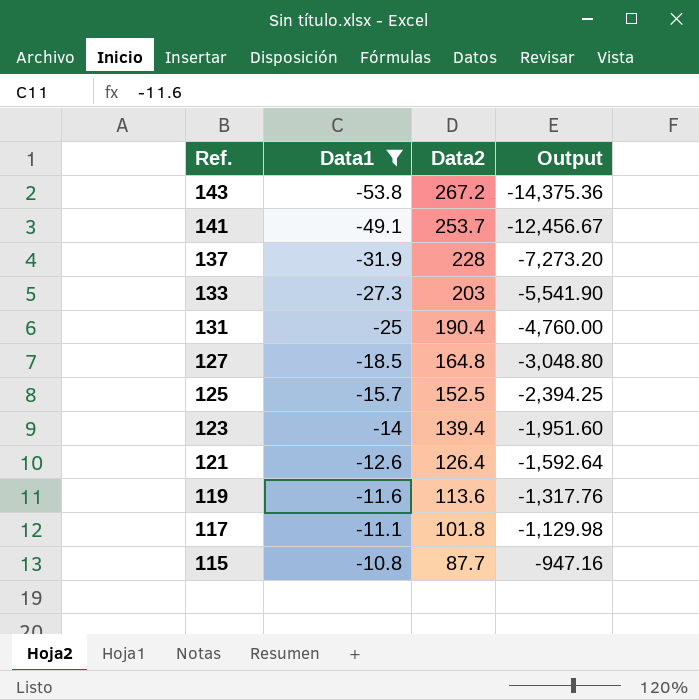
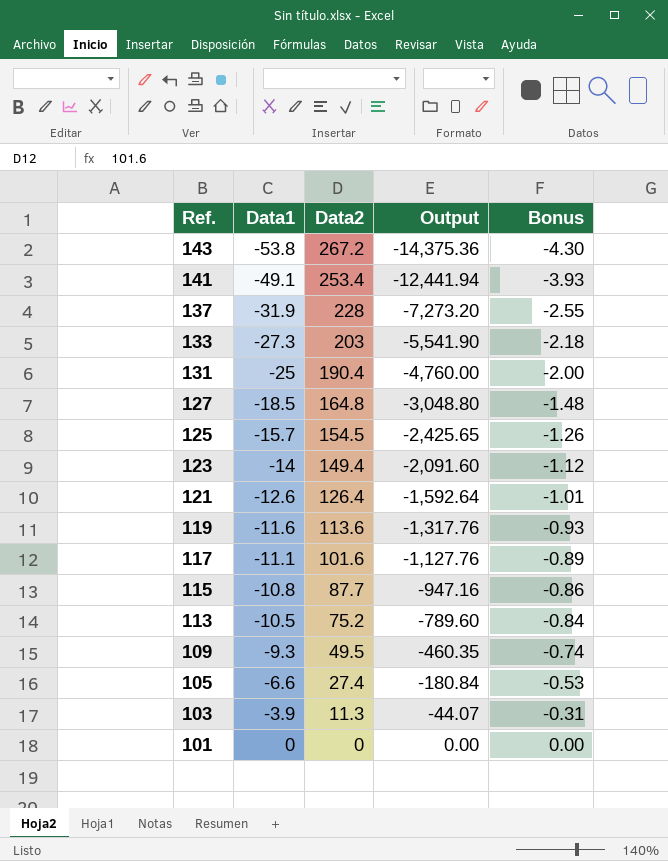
filter: Data1 <= -10.8 -> none
column Bonus | formula: none -> [Data1] * 0.08
141 | Data2: 253.7 -> 253.4
141 | Output: -12,456.67 -> -12,441.94
125 | Data2: 152.5 -> 154.5
125 | Output: -2,394.25 -> -2,425.65
123 | Data2: 139.4 -> 149.4
123 | Output: -1,951.60 -> -2,091.60
117 | Data2: 101.8 -> 101.6
117 | Output: -1,129.98 -> -1,127.76

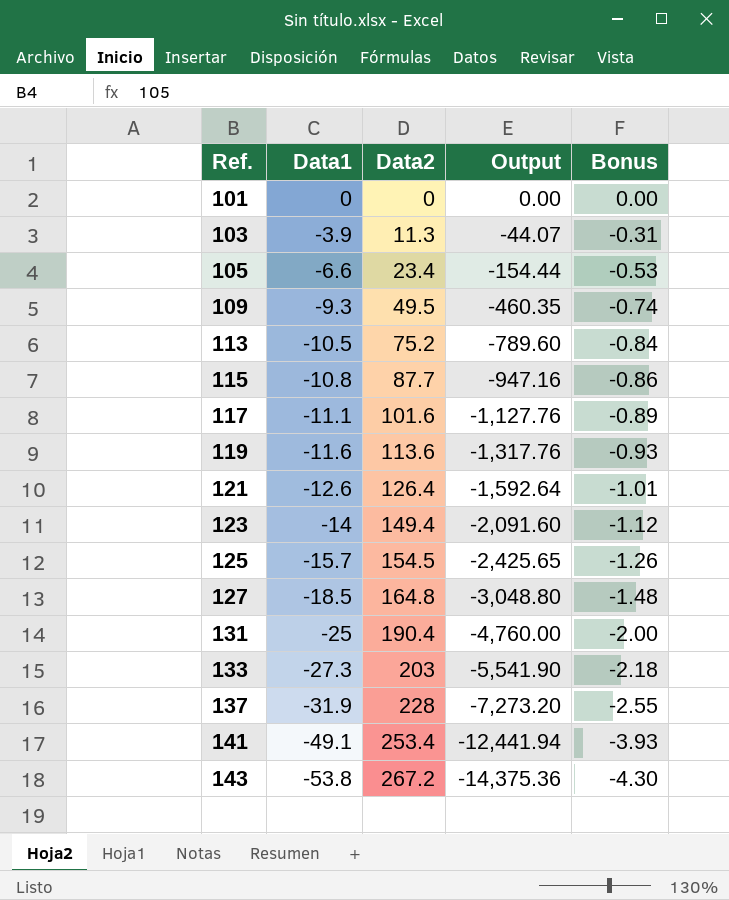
row order: Ref. descending -> Ref. ascending
105 | Data2: 27.4 -> 23.4
105 | Output: -180.84 -> -154.44

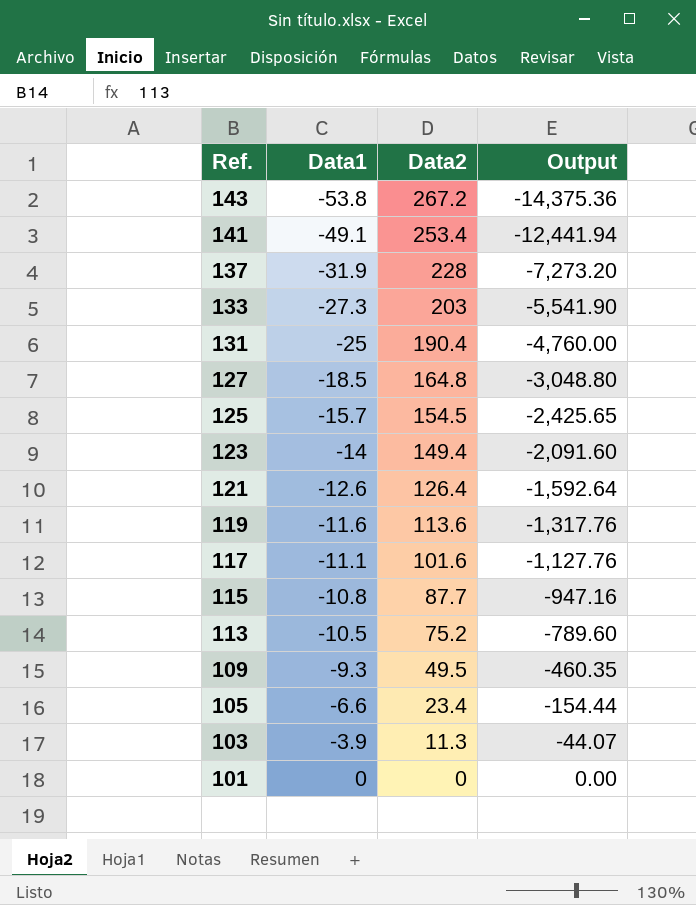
row order: Ref. ascending -> Ref. descending
column Bonus | formula: [Data1] * 0.08 -> none

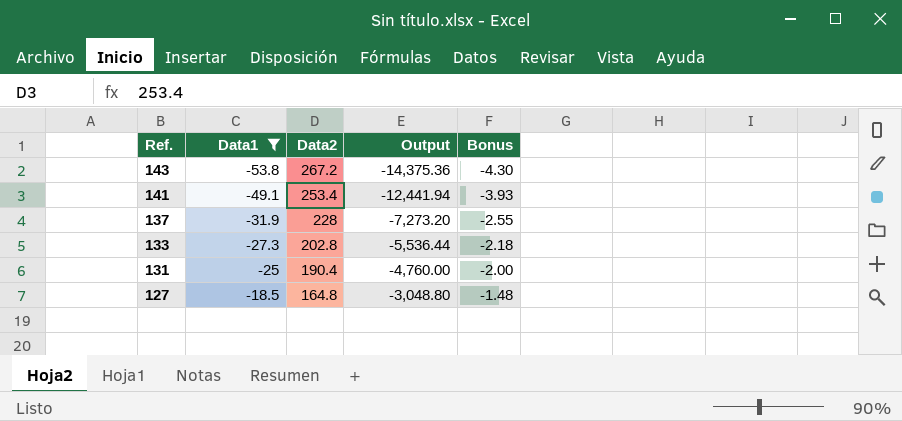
filter: none -> Data1 <= -18.5
column Bonus | formula: none -> [Data1] * 0.08
133 | Data2: 203 -> 202.8
133 | Output: -5,541.90 -> -5,536.44

